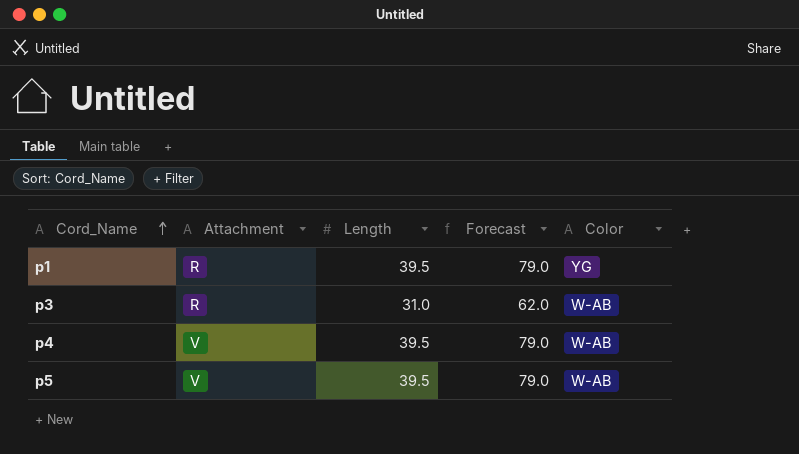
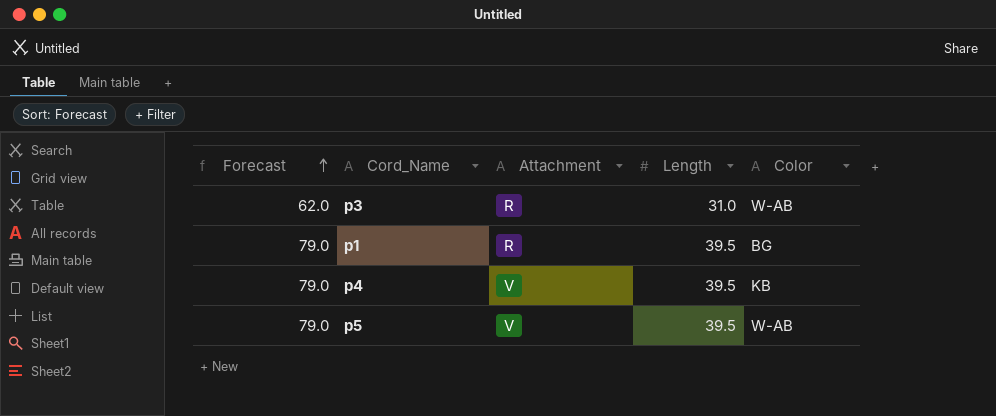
row order: Cord_Name ascending -> Forecast ascending
column Forecast | position: 4 -> 1
p1 | Color: YG -> BG
p4 | Color: W-AB -> KB

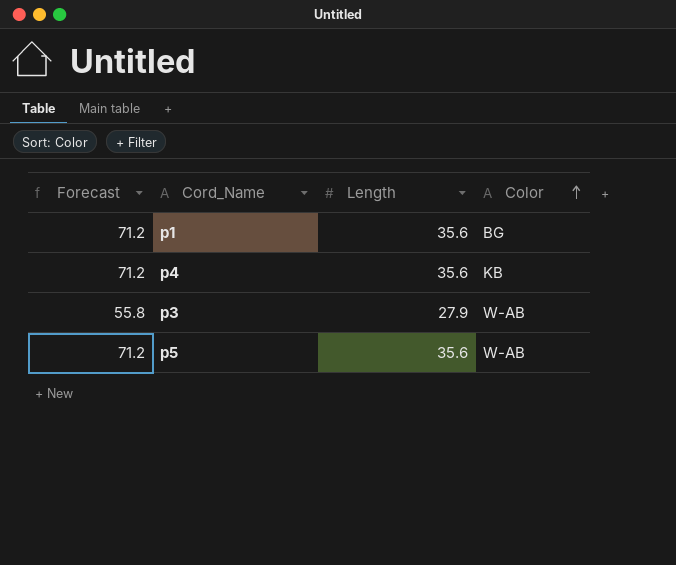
row order: Forecast ascending -> Color ascending
column Attachment | position: 3 -> none
p1 | Forecast: 79.0 -> 71.2
p1 | Length: 39.5 -> 35.6
p4 | Forecast: 79.0 -> 71.2
p4 | Length: 39.5 -> 35.6
p3 | Forecast: 62.0 -> 55.8
p3 | Length: 31.0 -> 27.9
p5 | Forecast: 79.0 -> 71.2
p5 | Length: 39.5 -> 35.6

